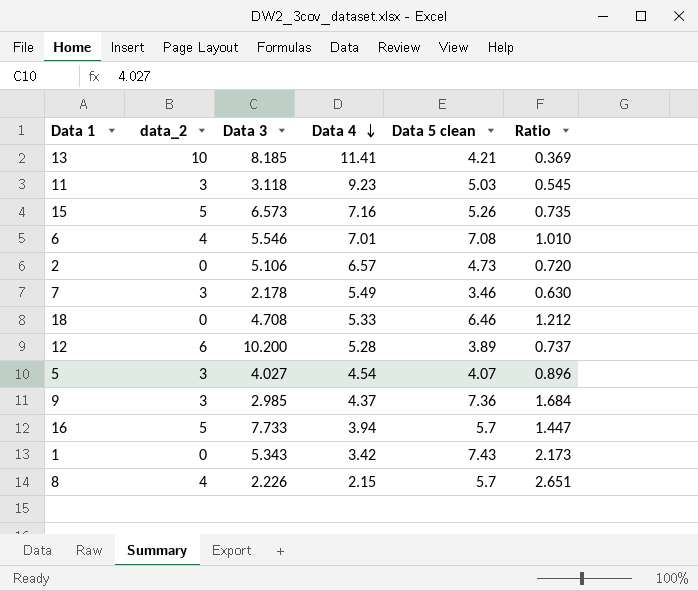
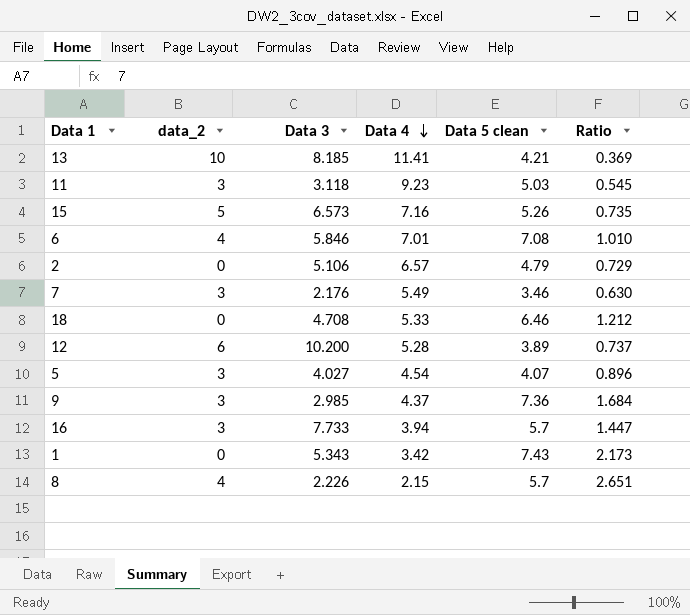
6 | Data 3: 5.546 -> 5.846
2 | Data 5 clean: 4.73 -> 4.79
2 | Ratio: 0.720 -> 0.729
7 | Data 3: 2.178 -> 2.176
16 | data_2: 5 -> 3

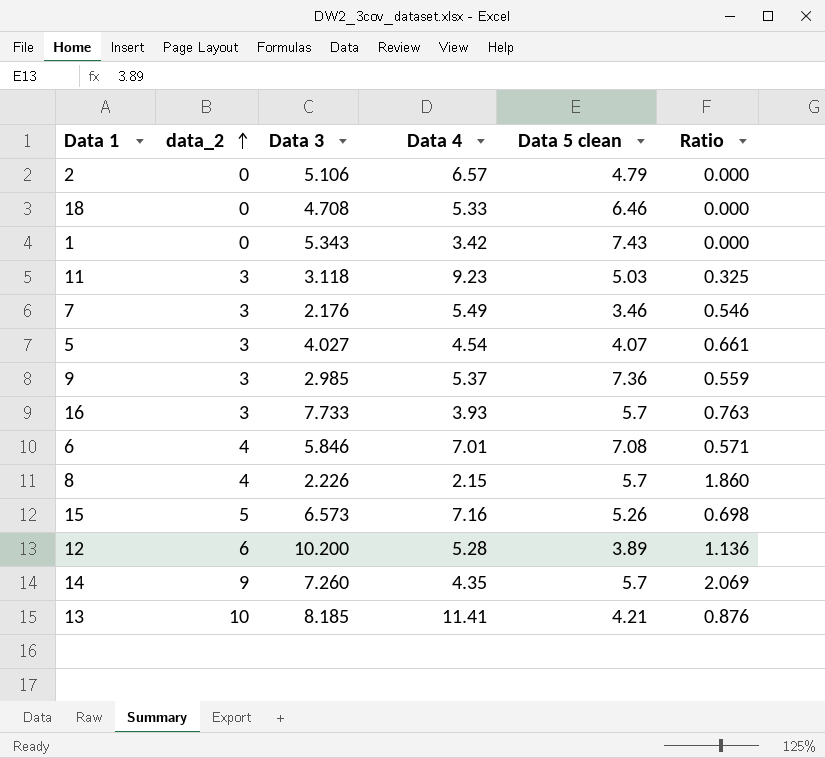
row order: Data 4 descending -> data_2 ascending
column Ratio | formula: [Data 5 clean] / [Data 4] -> [data_2] / [Data 4]
9 | Data 4: 4.37 -> 5.37
16 | Data 4: 3.94 -> 3.93
row 14: none -> 9 | 7.260 | 4.35 | 5.7 | 2.069

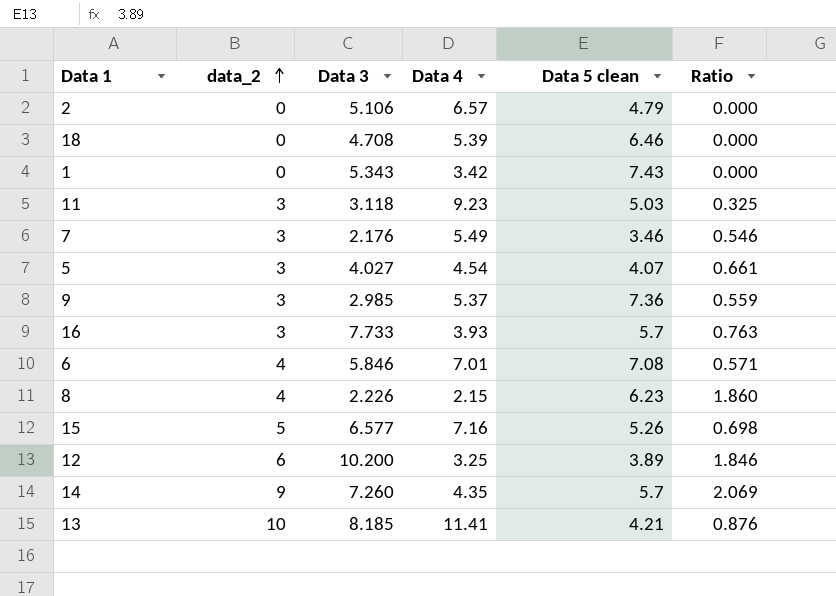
18 | Data 4: 5.33 -> 5.39
8 | Data 5 clean: 5.7 -> 6.23
15 | Data 3: 6.573 -> 6.577
12 | Data 4: 5.28 -> 3.25
12 | Ratio: 1.136 -> 1.846

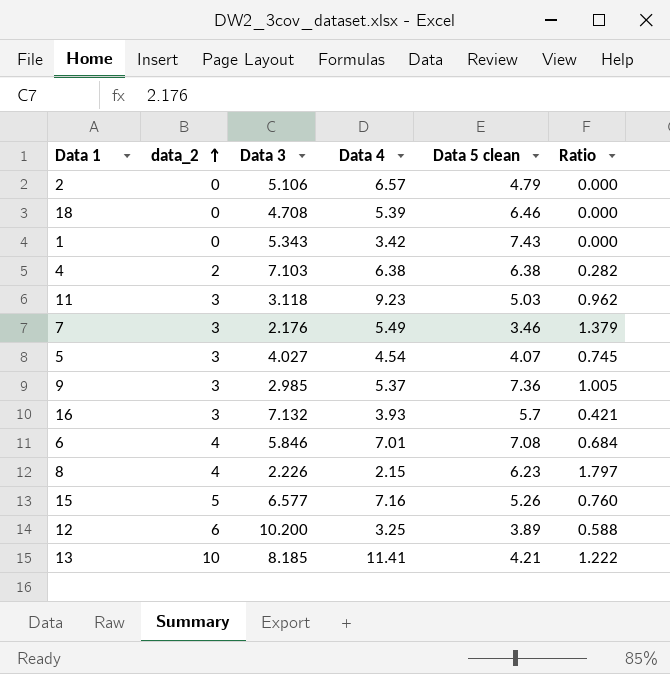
column Ratio | formula: [data_2] / [Data 4] -> [data_2] / [Data 3]
row 14: 9 | 7.260 | 4.35 | 5.7 | 2.069 -> none
row 4: none -> 2 | 7.103 | 6.38 | 6.38 | 0.282
16 | Data 3: 7.733 -> 7.132

